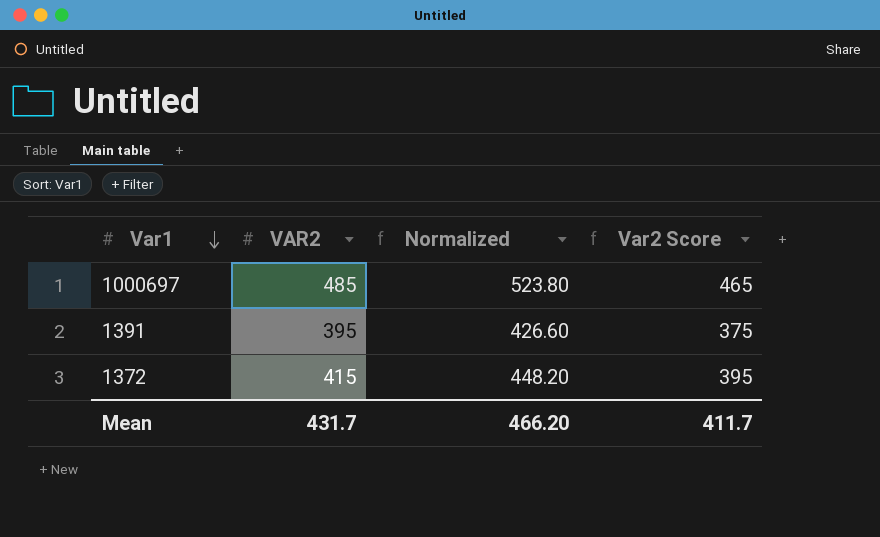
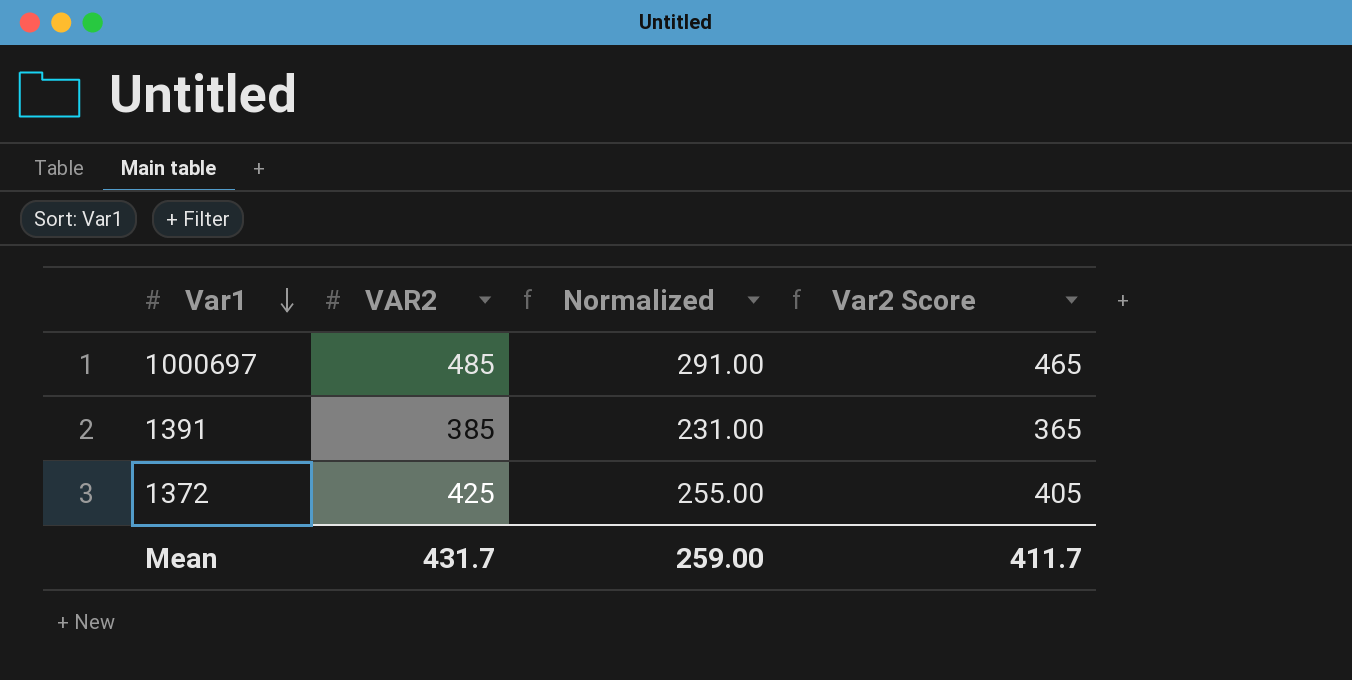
column Normalized | formula: [VAR2] * 1.08 -> [VAR2] * 0.6
1391 | VAR2: 395 -> 385
1391 | Var2 Score: 375 -> 365
1372 | VAR2: 415 -> 425
1372 | Var2 Score: 395 -> 405
Mean | Normalized: 466.20 -> 259.00

